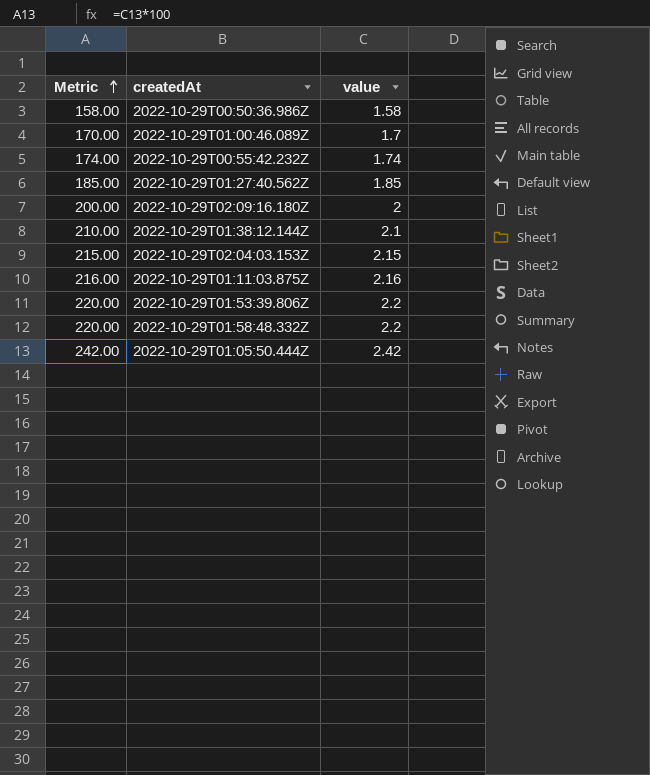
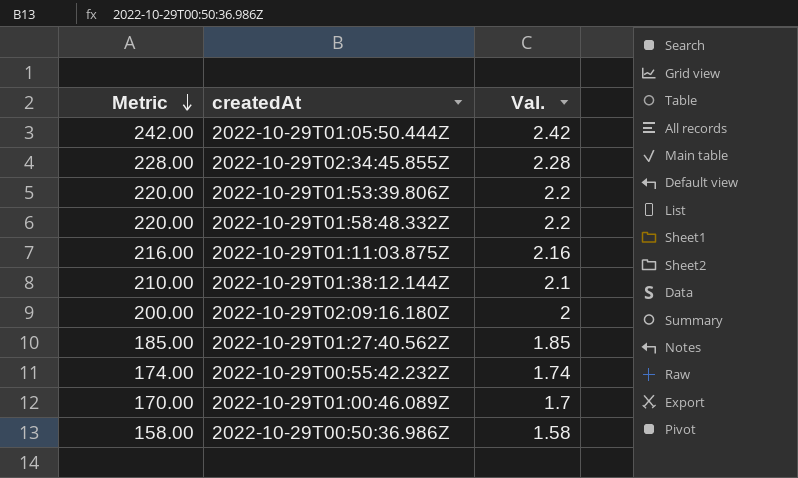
row order: Metric ascending -> Metric descending
column name: value -> Val.
row 2022-10-29T02:04:03.153Z: 215.00 | 2.15 -> none
row 2022-10-29T02:34:45.855Z: none -> 228.00 | 2.28

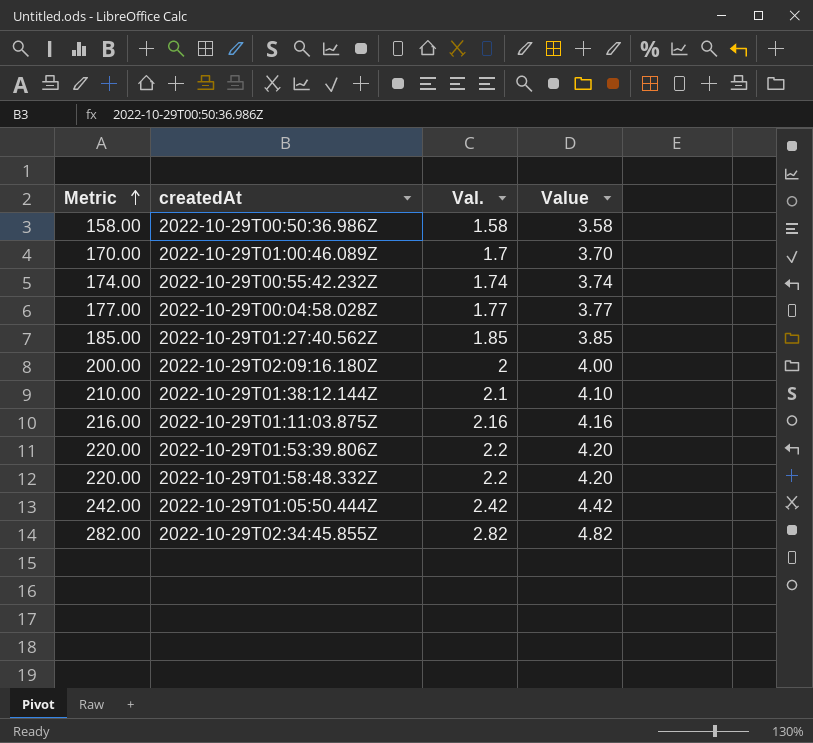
row order: Metric descending -> Metric ascending
column Value | formula: none -> [Val.] + 2
row 2022-10-29T00:04:58.028Z: none -> 177.00 | 1.77 | 3.77
2022-10-29T02:34:45.855Z | Metric: 228.00 -> 282.00
2022-10-29T02:34:45.855Z | Val.: 2.28 -> 2.82

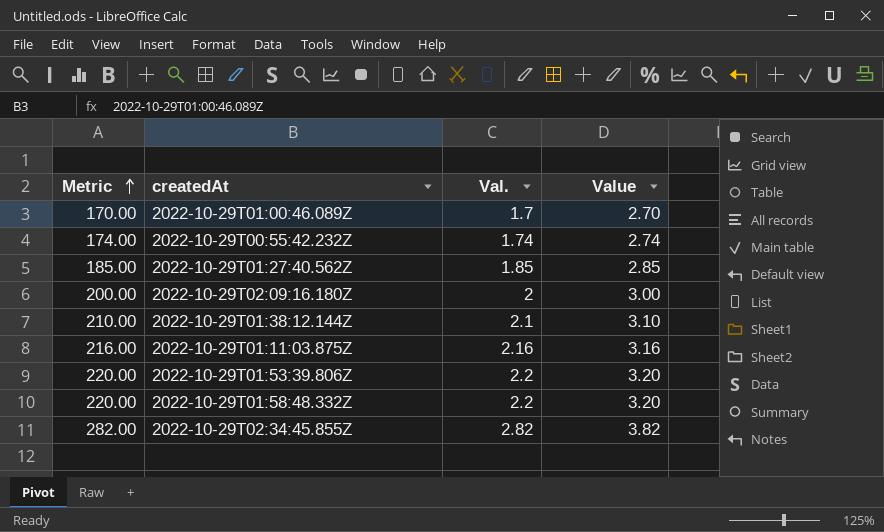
column Value | formula: [Val.] + 2 -> [Val.] + 1
row 2022-10-29T00:50:36.986Z: 158.00 | 1.58 | 3.58 -> none
row 2022-10-29T00:04:58.028Z: 177.00 | 1.77 | 3.77 -> none
row 2022-10-29T01:05:50.444Z: 242.00 | 2.42 | 4.42 -> none

